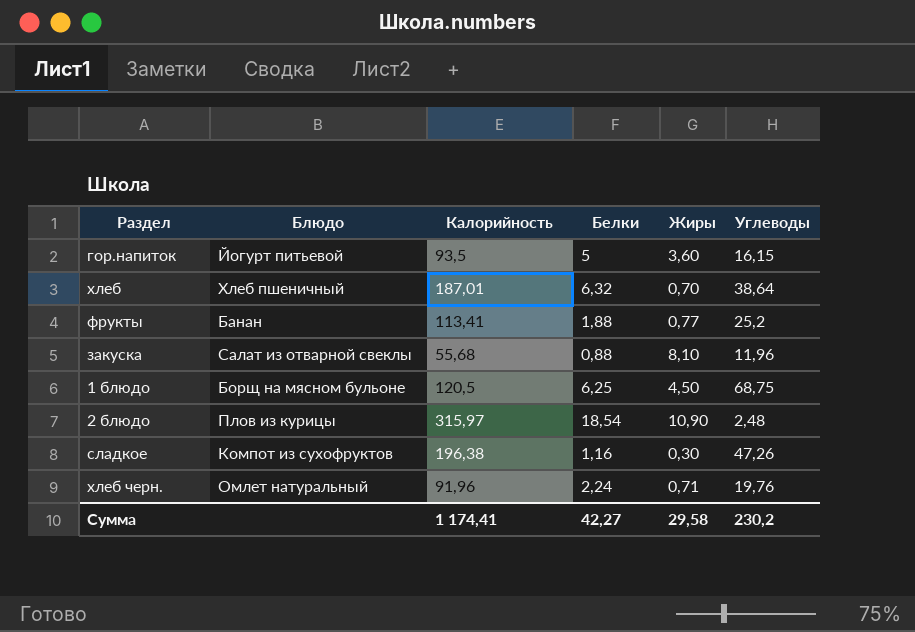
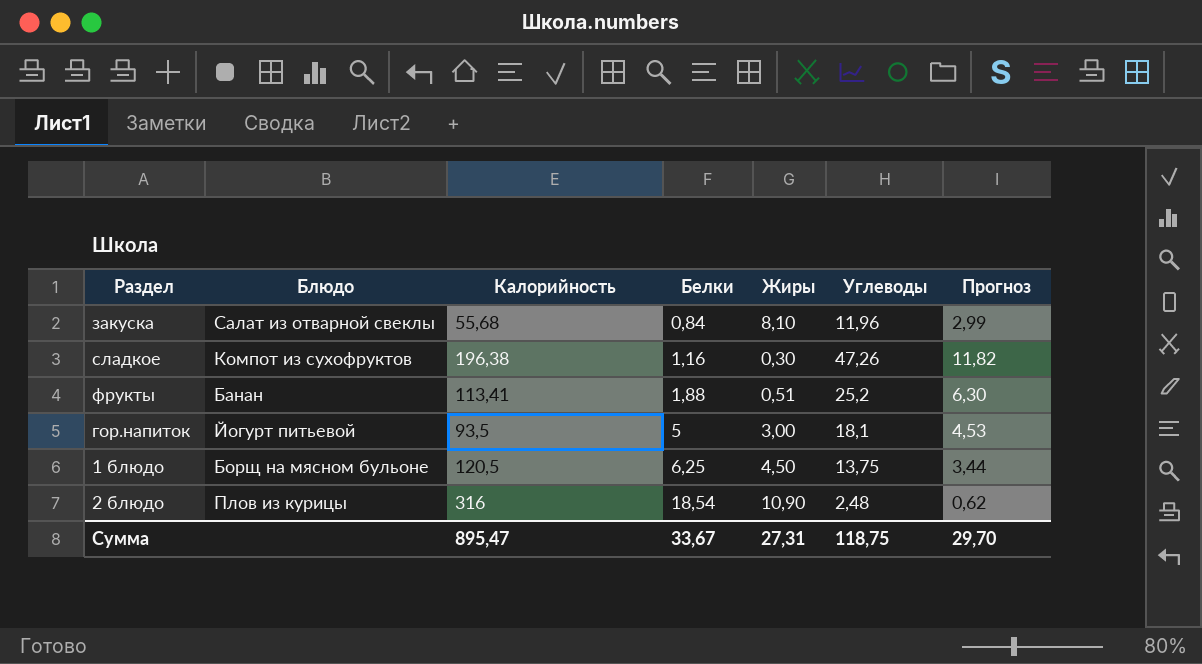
row order: none -> Белки ascending
column Прогноз | formula: none -> [Углеводы] * 0,25
row хлеб: Хлеб пшеничный | 187,01 | 6,32 | 0,70 | 38,64 -> none
row хлеб черн.: Омлет натуральный | 91,96 | 2,24 | 0,71 | 19,76 -> none
закуска | Белки: 0,88 -> 0,84
фрукты | Жиры: 0,77 -> 0,51
гор.напиток | Жиры: 3,60 -> 3,00
гор.напиток | Углеводы: 16,15 -> 18,1
1 блюдо | Углеводы: 68,75 -> 13,75
2 блюдо | Калорийность: 315,97 -> 316
Сумма | Калорийность: 1 174,41 -> 895,47
Сумма | Белки: 42,27 -> 33,67
Сумма | Жиры: 29,58 -> 27,31
Сумма | Углеводы: 230,2 -> 118,75

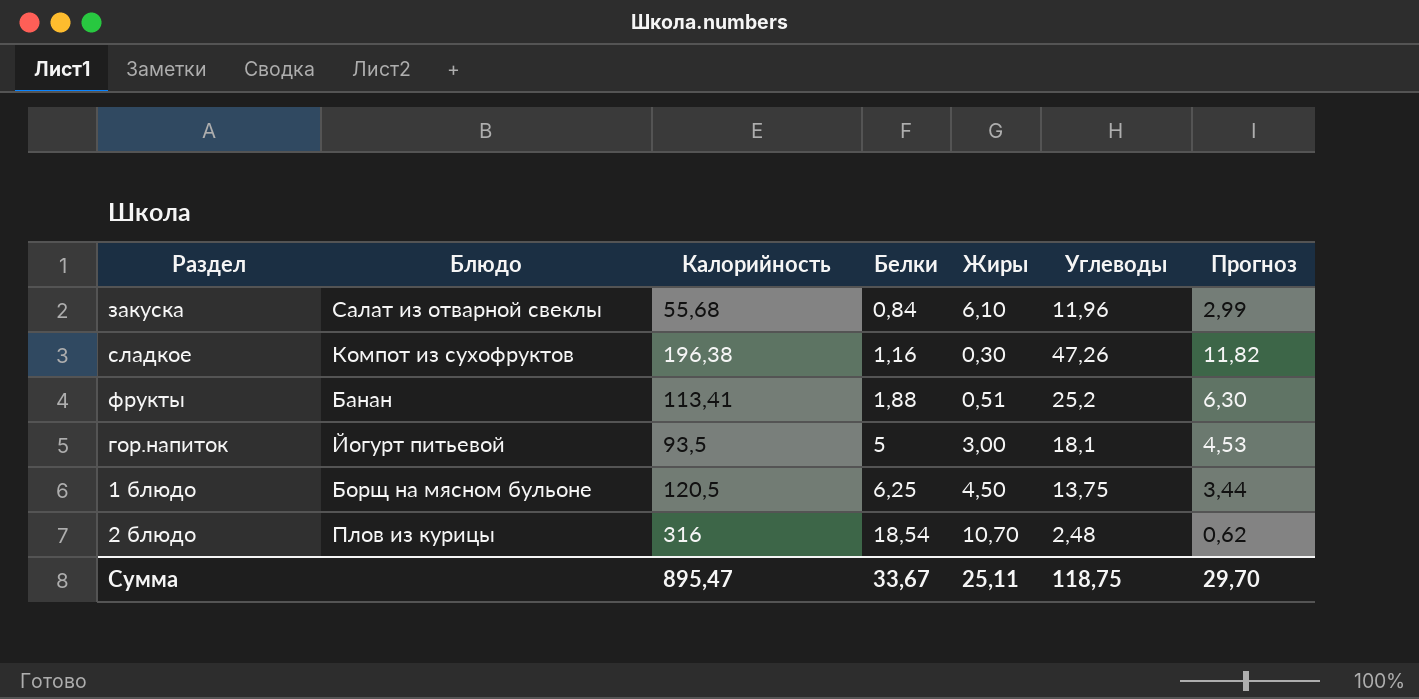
закуска | Жиры: 8,10 -> 6,10
2 блюдо | Жиры: 10,90 -> 10,70
Сумма | Жиры: 27,31 -> 25,11

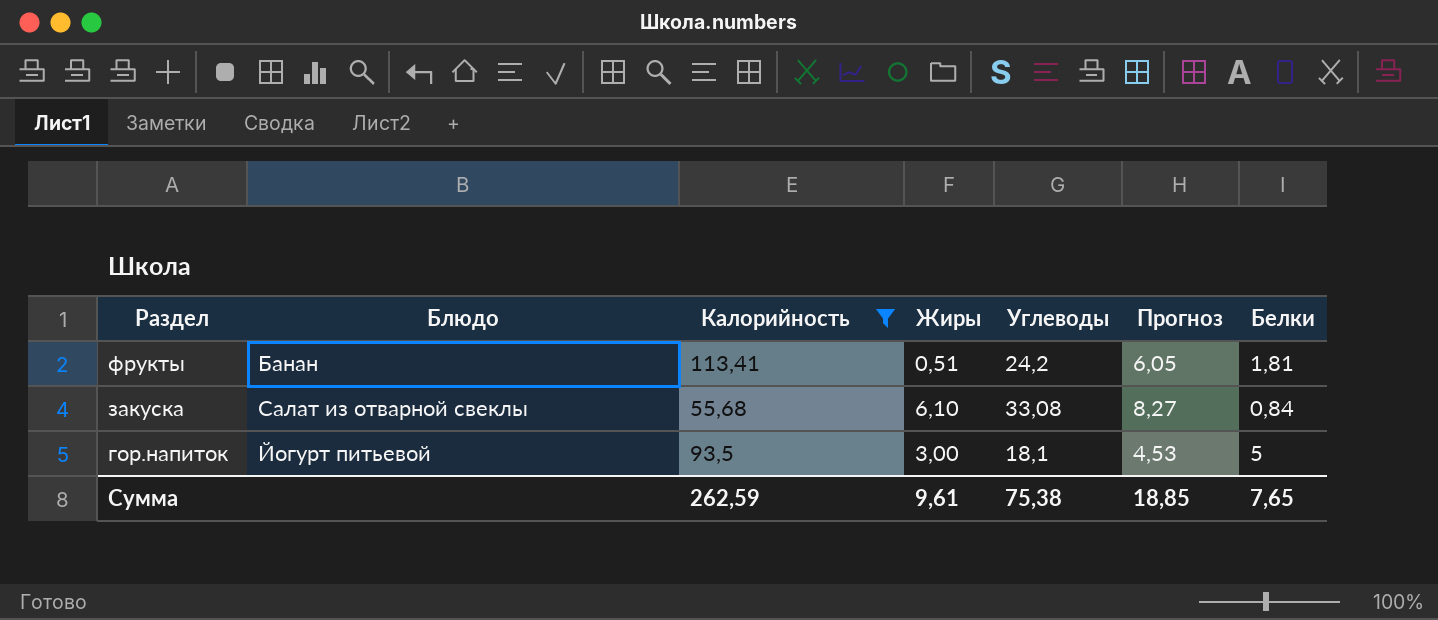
filter: none -> Калорийность <= 113,41
row order: Белки ascending -> Раздел descending
column Белки | position: 4 -> 7
фрукты | Углеводы: 25,2 -> 24,2
фрукты | Прогноз: 6,30 -> 6,05
фрукты | Белки: 1,88 -> 1,81
закуска | Углеводы: 11,96 -> 33,08
закуска | Прогноз: 2,99 -> 8,27
Сумма | Калорийность: 895,47 -> 262,59
Сумма | Жиры: 25,11 -> 9,61
Сумма | Углеводы: 118,75 -> 75,38
Сумма | Прогноз: 29,70 -> 18,85
Сумма | Белки: 33,67 -> 7,65

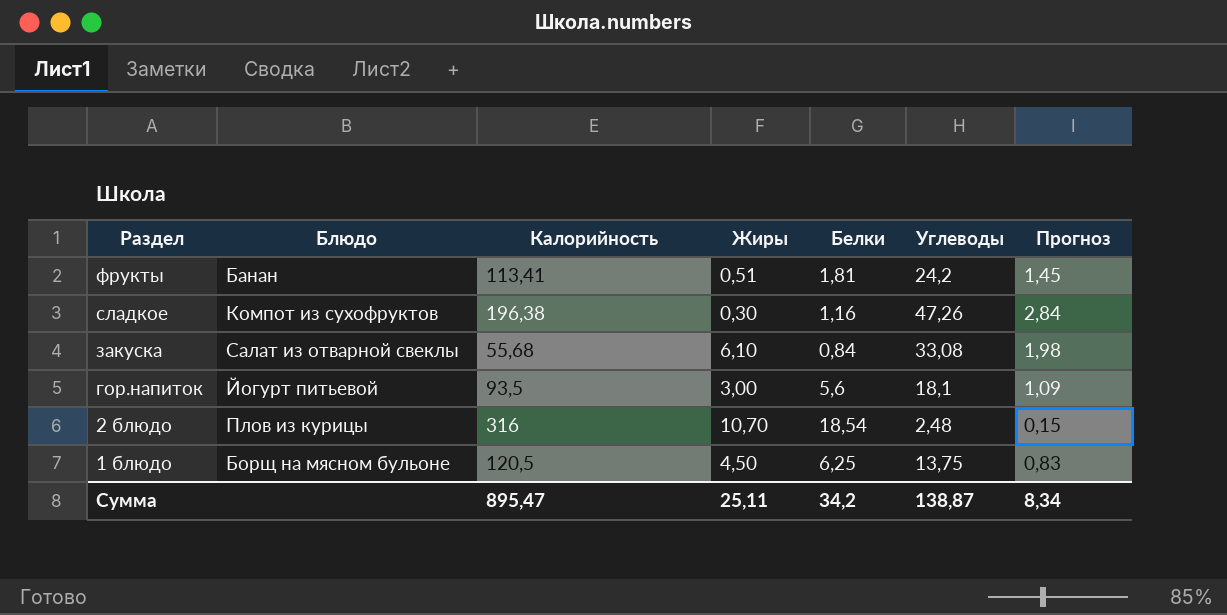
filter: Калорийность <= 113,41 -> none
column Белки | position: 7 -> 5
column Прогноз | formula: [Углеводы] * 0,25 -> [Углеводы] * 0,06
гор.напиток | Белки: 5 -> 5,6
Сумма | Калорийность: 262,59 -> 895,47
Сумма | Жиры: 9,61 -> 25,11
Сумма | Белки: 7,65 -> 34,2
Сумма | Углеводы: 75,38 -> 138,87
Сумма | Прогноз: 18,85 -> 8,34

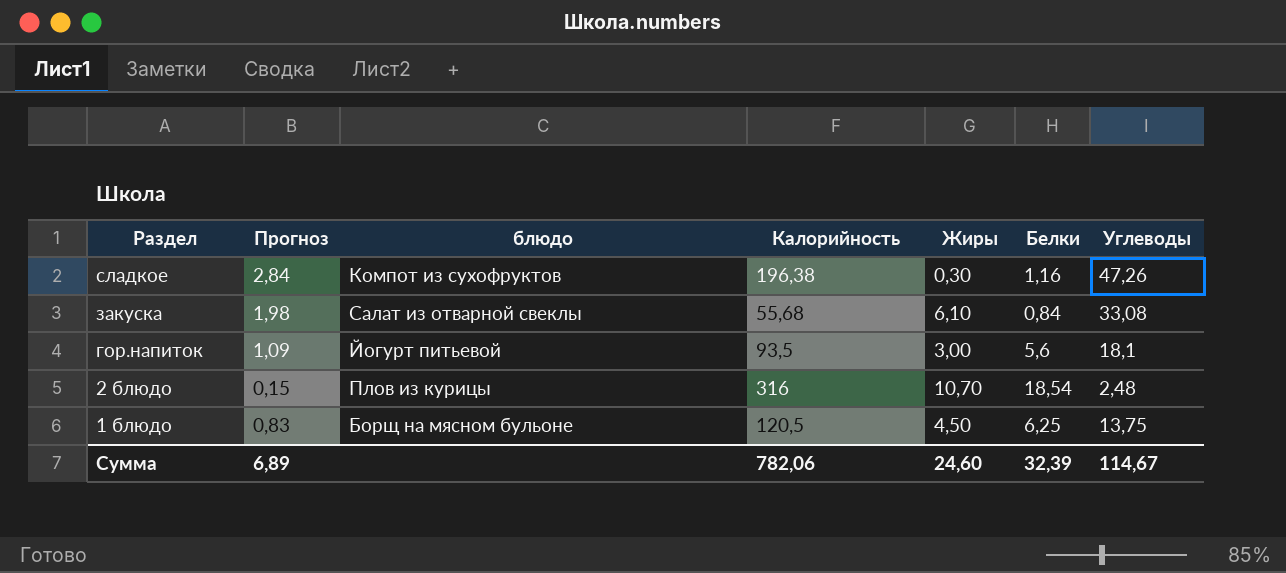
column Прогноз | position: 7 -> 2
column name: Блюдо -> блюдо
row фрукты: Банан | 113,41 | 0,51 | 1,81 | 24,2 | 1,45 -> none
Сумма | Прогноз: 8,34 -> 6,89
Сумма | Калорийность: 895,47 -> 782,06
Сумма | Жиры: 25,11 -> 24,60
Сумма | Белки: 34,2 -> 32,39
Сумма | Углеводы: 138,87 -> 114,67

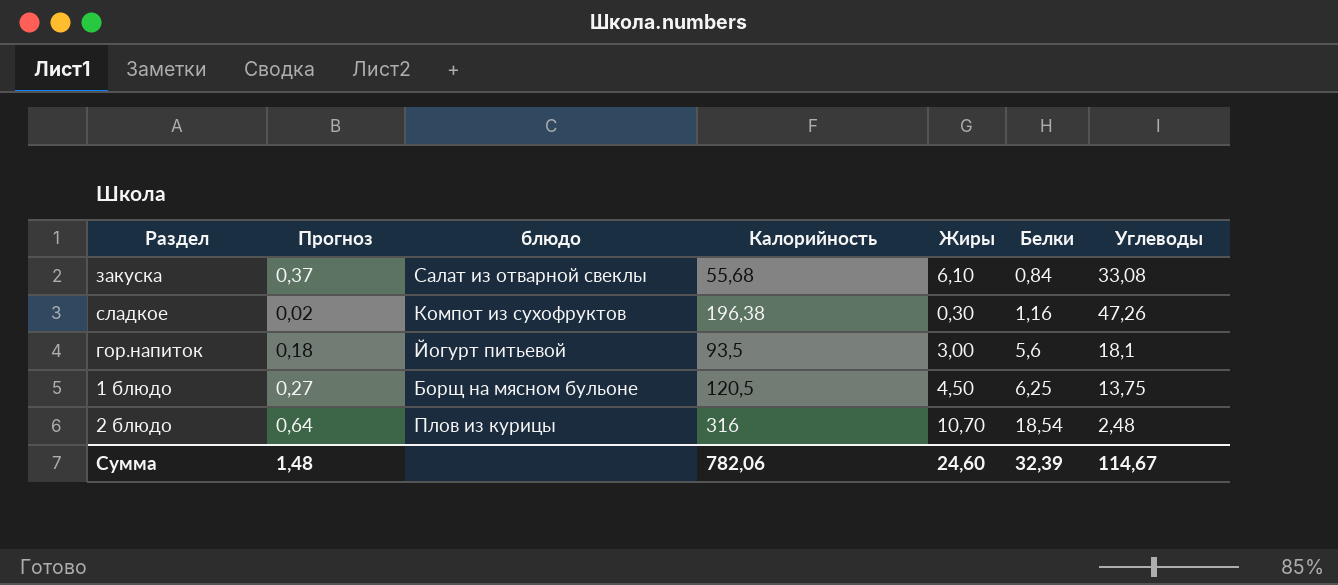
row order: Раздел descending -> Белки ascending
column Прогноз | formula: [Углеводы] * 0,06 -> [Жиры] * 0,06
Сумма | Прогноз: 6,89 -> 1,48

